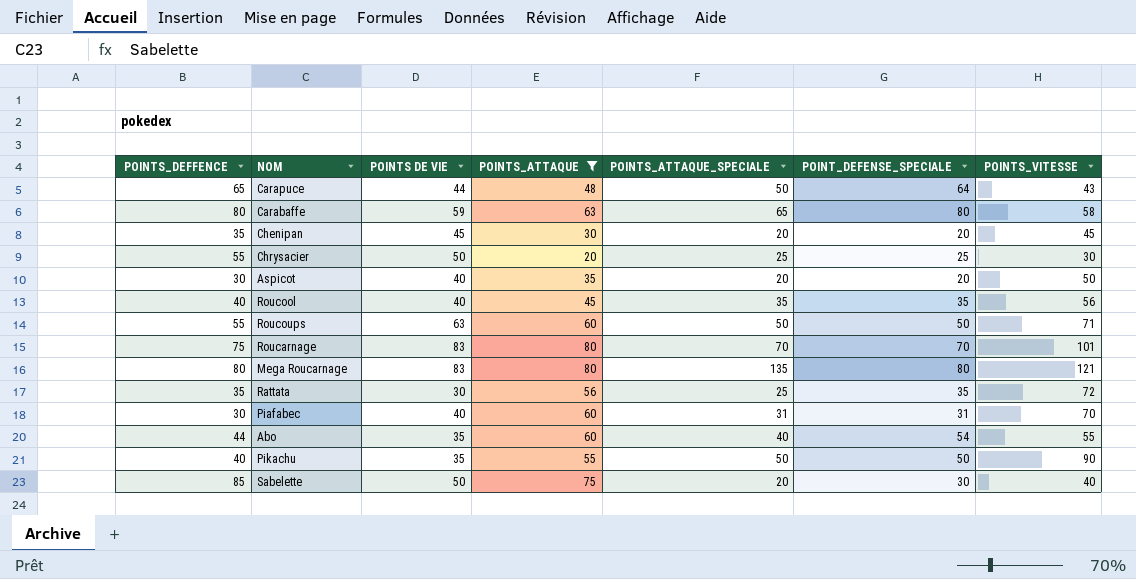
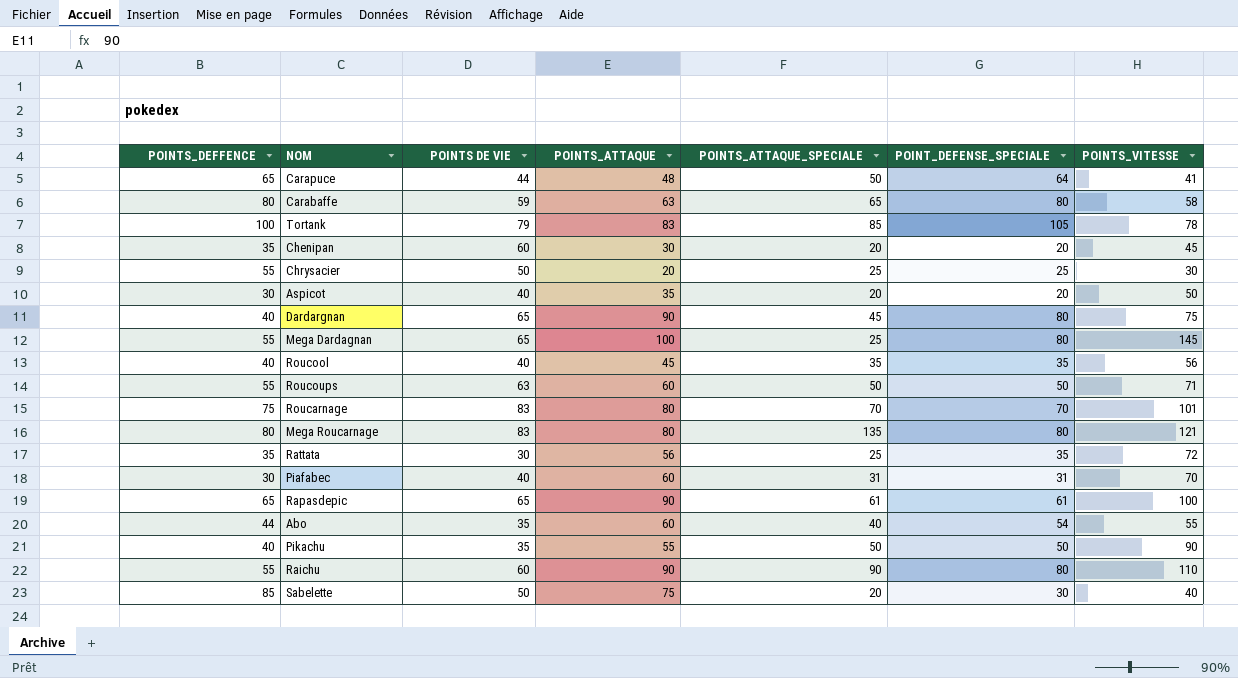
filter: POINTS_ATTAQUE <= 80 -> none
Carapuce | POINTS_VITESSE: 43 -> 41
Chenipan | POINTS DE VIE: 45 -> 60

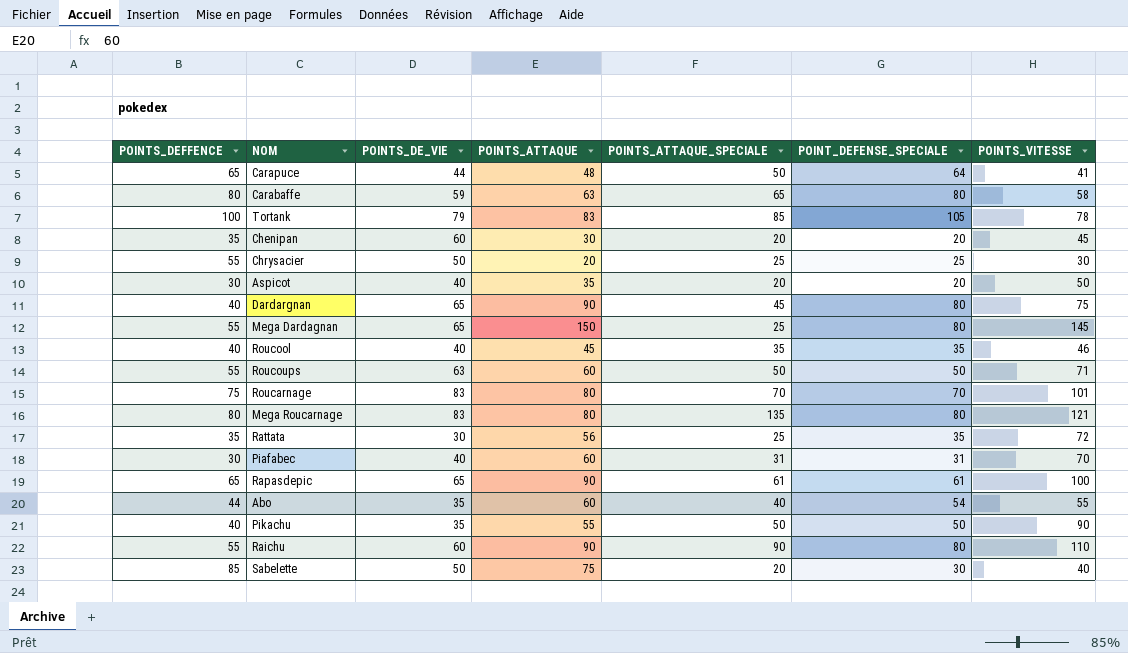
column name: POINTS DE VIE -> POINTS_DE_VIE
Mega Dardagnan | POINTS_ATTAQUE: 100 -> 150
Roucool | POINTS_VITESSE: 56 -> 46

